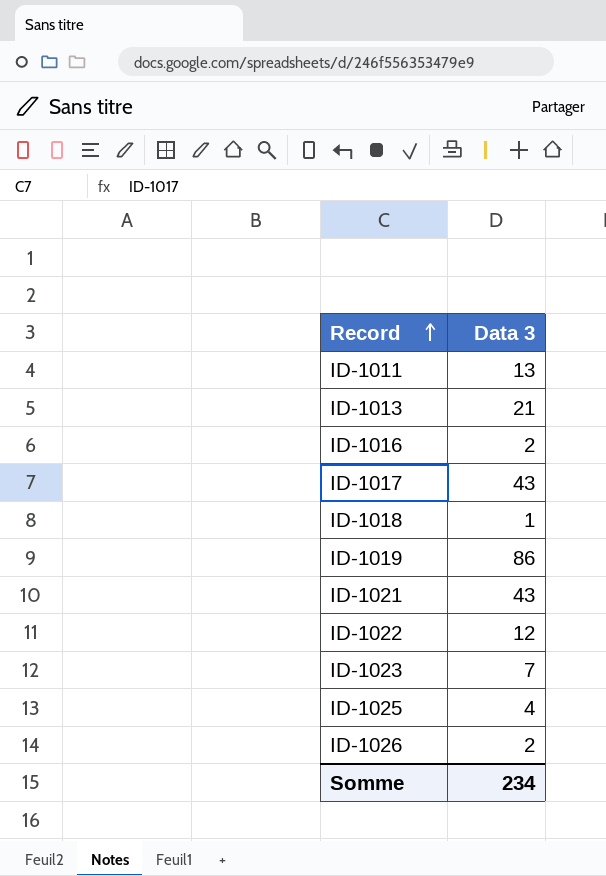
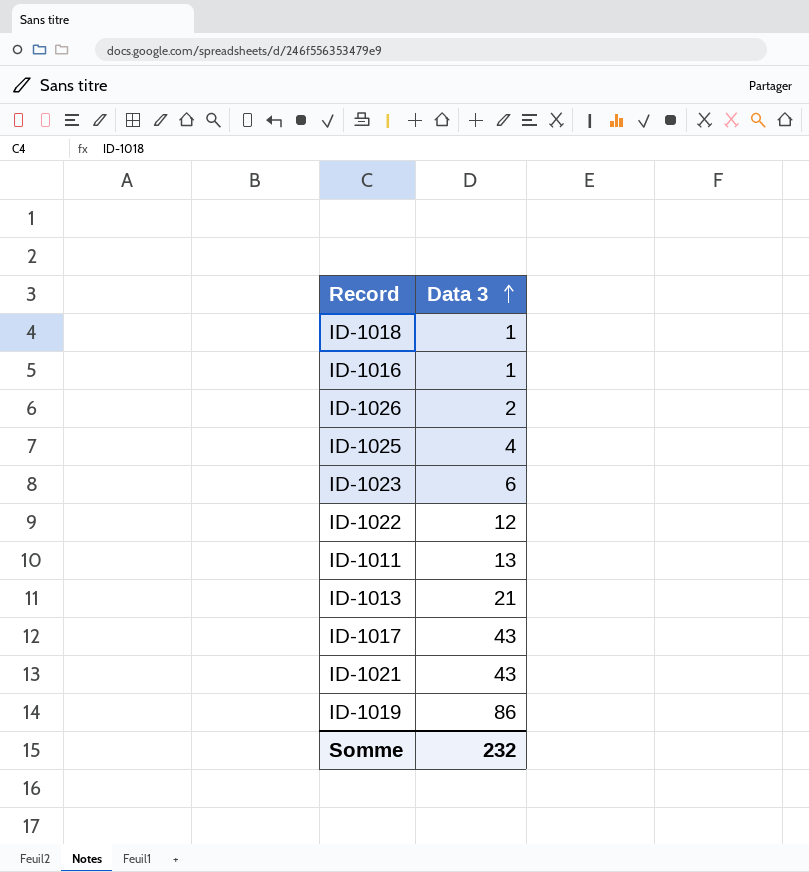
row order: Record ascending -> Data 3 ascending
ID-1016 | Data 3: 2 -> 1
ID-1023 | Data 3: 7 -> 6
Somme | Data 3: 234 -> 232

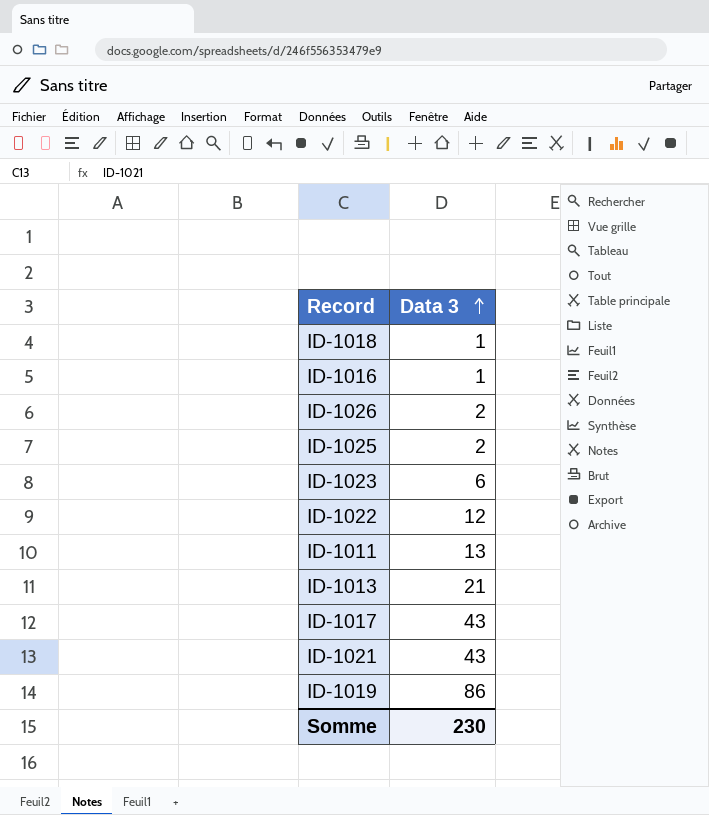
ID-1025 | Data 3: 4 -> 2
Somme | Data 3: 232 -> 230

